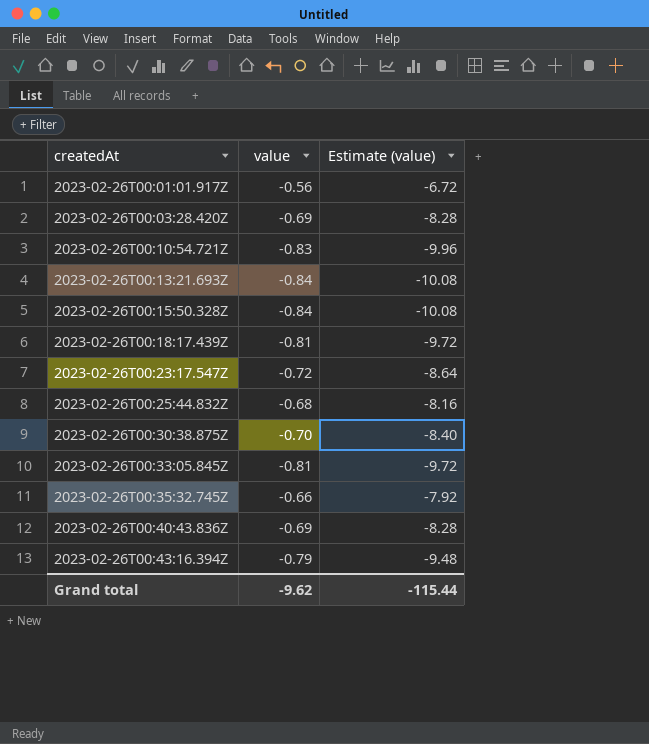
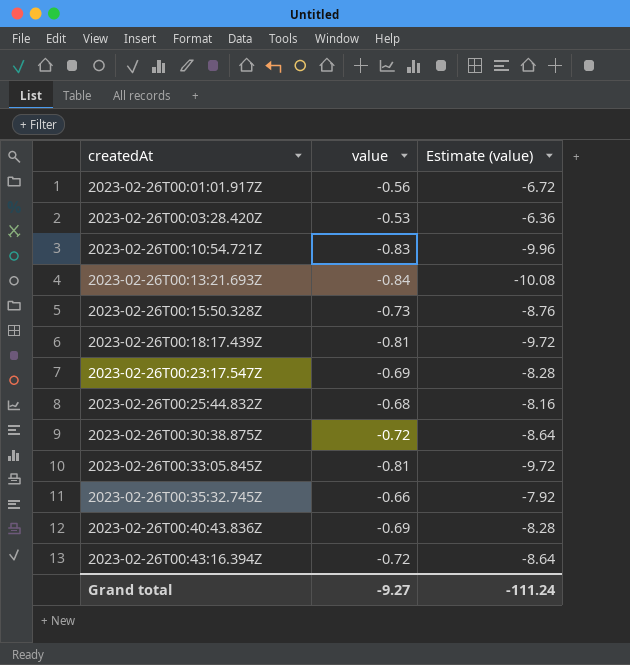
2023-02-26T00:03:28.420Z | value: -0.69 -> -0.53
2023-02-26T00:03:28.420Z | Estimate (value): -8.28 -> -6.36
2023-02-26T00:15:50.328Z | value: -0.84 -> -0.73
2023-02-26T00:15:50.328Z | Estimate (value): -10.08 -> -8.76
2023-02-26T00:23:17.547Z | value: -0.72 -> -0.69
2023-02-26T00:23:17.547Z | Estimate (value): -8.64 -> -8.28
2023-02-26T00:30:38.875Z | value: -0.70 -> -0.72
2023-02-26T00:30:38.875Z | Estimate (value): -8.40 -> -8.64
2023-02-26T00:43:16.394Z | value: -0.79 -> -0.72
2023-02-26T00:43:16.394Z | Estimate (value): -9.48 -> -8.64
Grand total | value: -9.62 -> -9.27
Grand total | Estimate (value): -115.44 -> -111.24

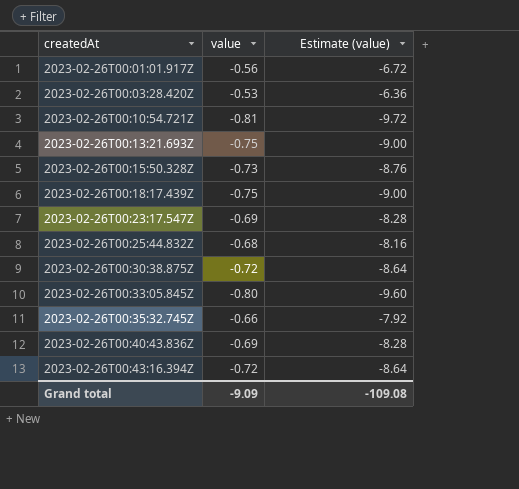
2023-02-26T00:10:54.721Z | value: -0.83 -> -0.81
2023-02-26T00:10:54.721Z | Estimate (value): -9.96 -> -9.72
2023-02-26T00:13:21.693Z | value: -0.84 -> -0.75
2023-02-26T00:13:21.693Z | Estimate (value): -10.08 -> -9.00
2023-02-26T00:18:17.439Z | value: -0.81 -> -0.75
2023-02-26T00:18:17.439Z | Estimate (value): -9.72 -> -9.00
2023-02-26T00:33:05.845Z | value: -0.81 -> -0.80
2023-02-26T00:33:05.845Z | Estimate (value): -9.72 -> -9.60
Grand total | value: -9.27 -> -9.09
Grand total | Estimate (value): -111.24 -> -109.08

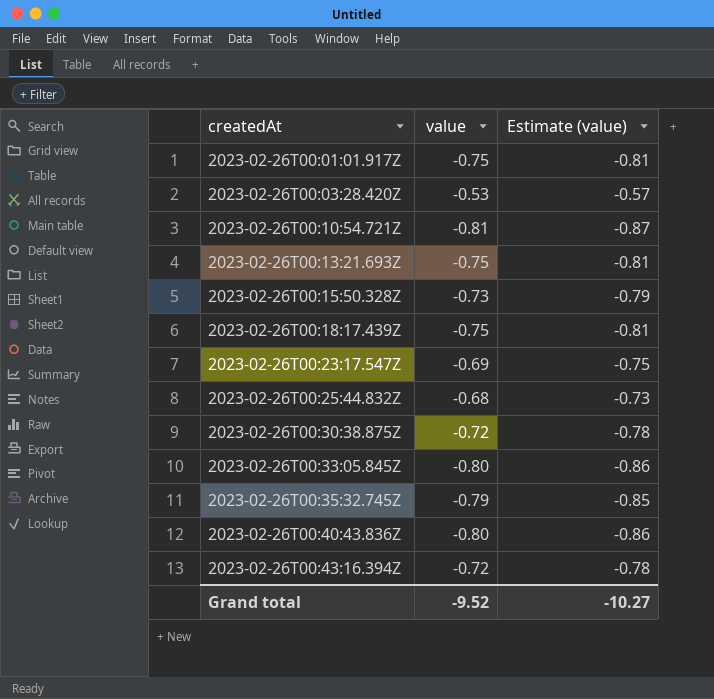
column Estimate (value) | formula: [value] * 12 -> [value] * 1.08
2023-02-26T00:01:01.917Z | value: -0.56 -> -0.75
2023-02-26T00:35:32.745Z | value: -0.66 -> -0.79
2023-02-26T00:40:43.836Z | value: -0.69 -> -0.80
Grand total | value: -9.09 -> -9.52
Grand total | Estimate (value): -109.08 -> -10.27

